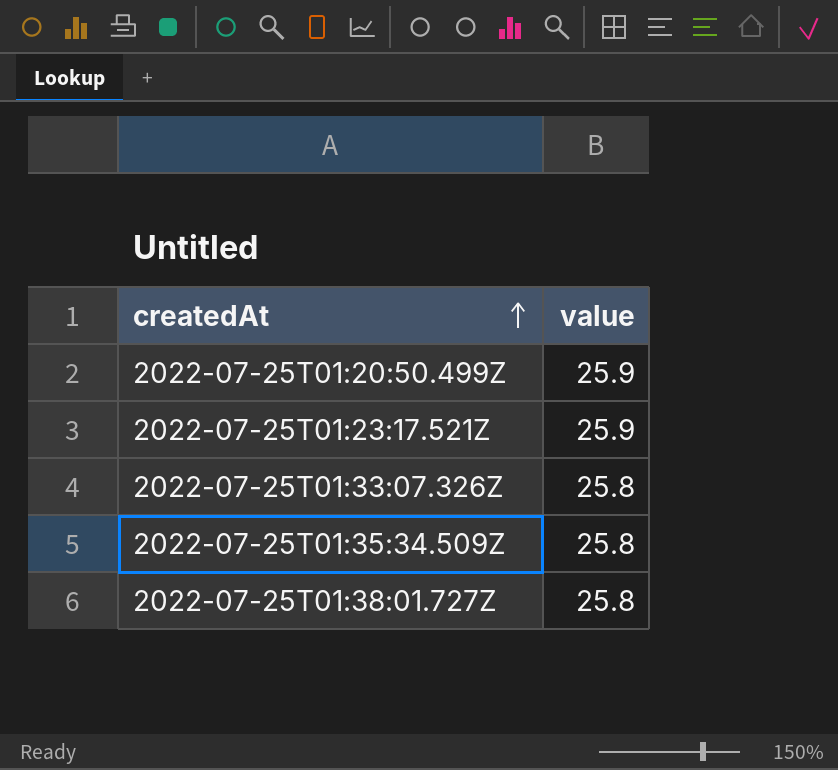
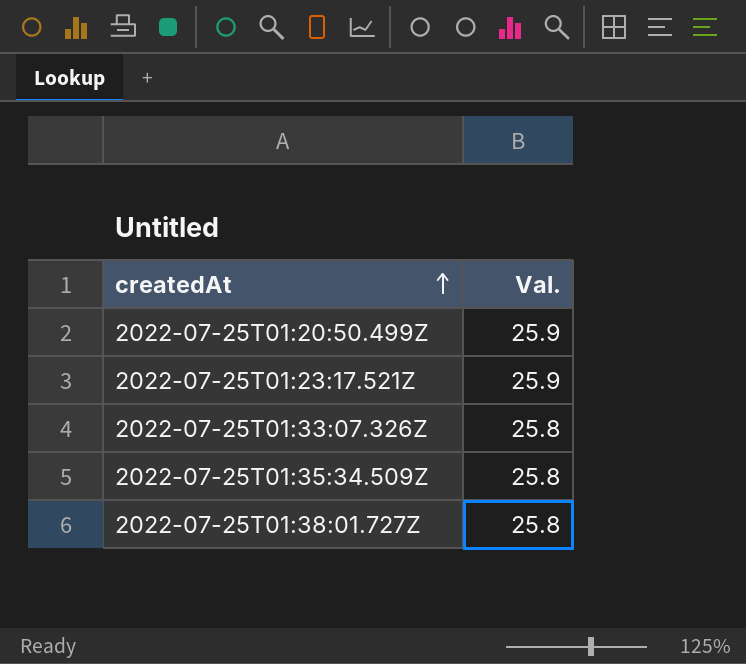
column name: value -> Val.

